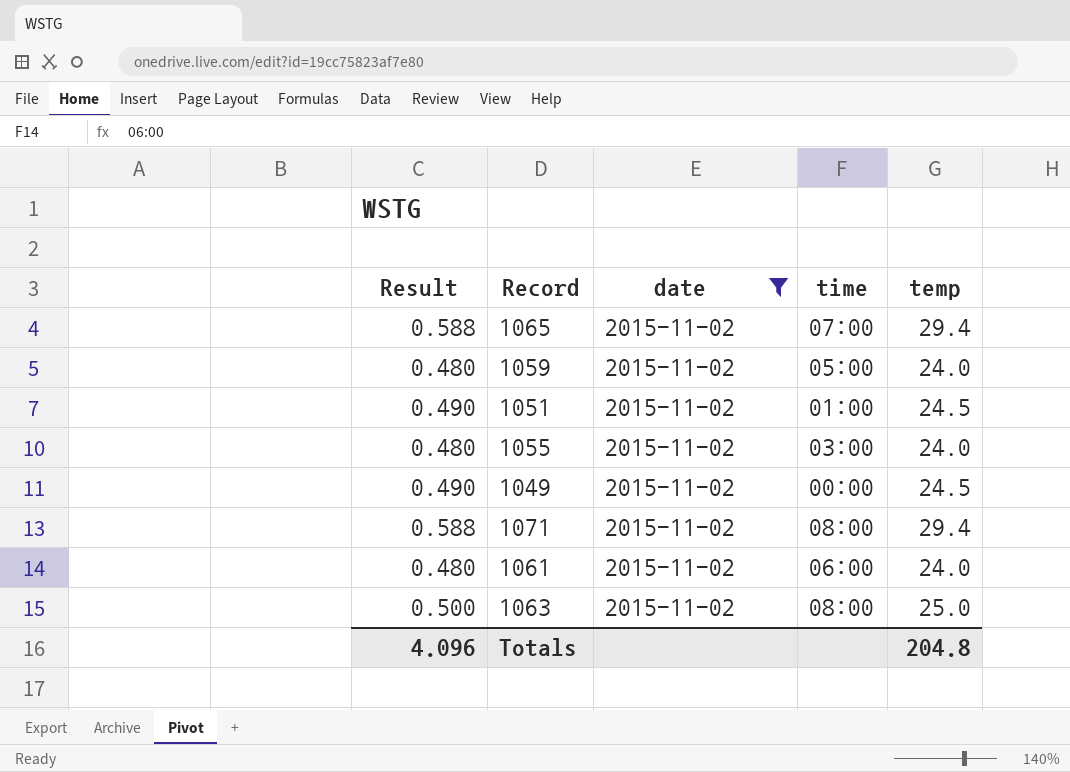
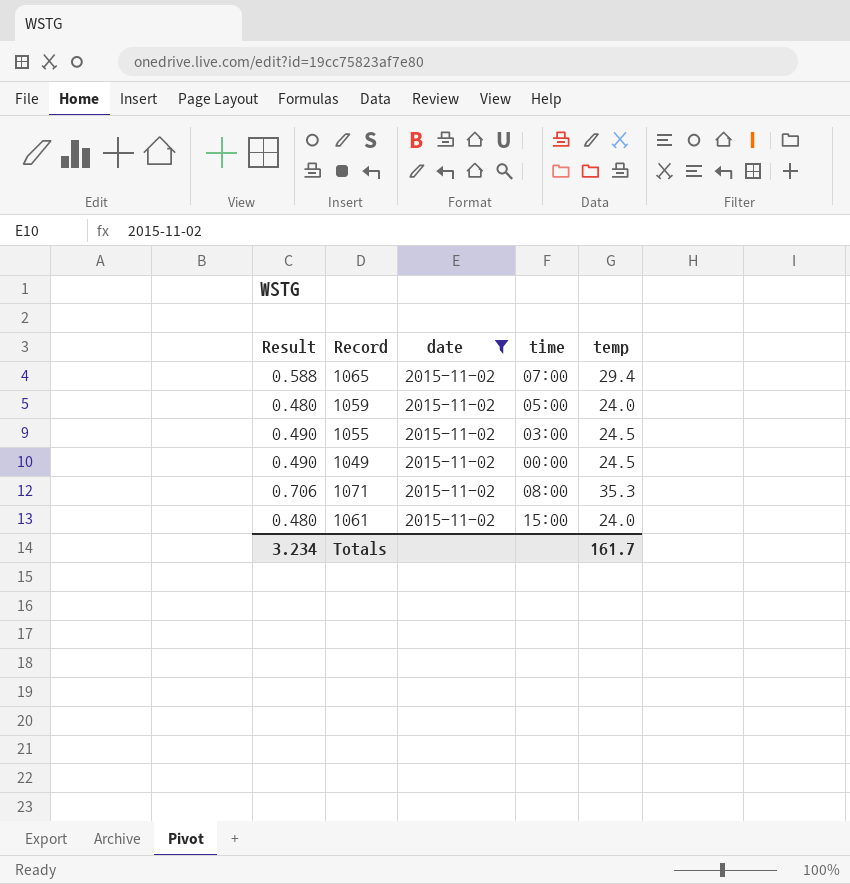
row 1051: 0.490 | 2015-11-02 | 01:00 | 24.5 -> none
row 1063: 0.500 | 2015-11-02 | 08:00 | 25.0 -> none
1055 | Result: 0.480 -> 0.490
1055 | temp: 24.0 -> 24.5
1071 | Result: 0.588 -> 0.706
1071 | temp: 29.4 -> 35.3
1061 | time: 06:00 -> 15:00
Totals | Result: 4.096 -> 3.234
Totals | temp: 204.8 -> 161.7

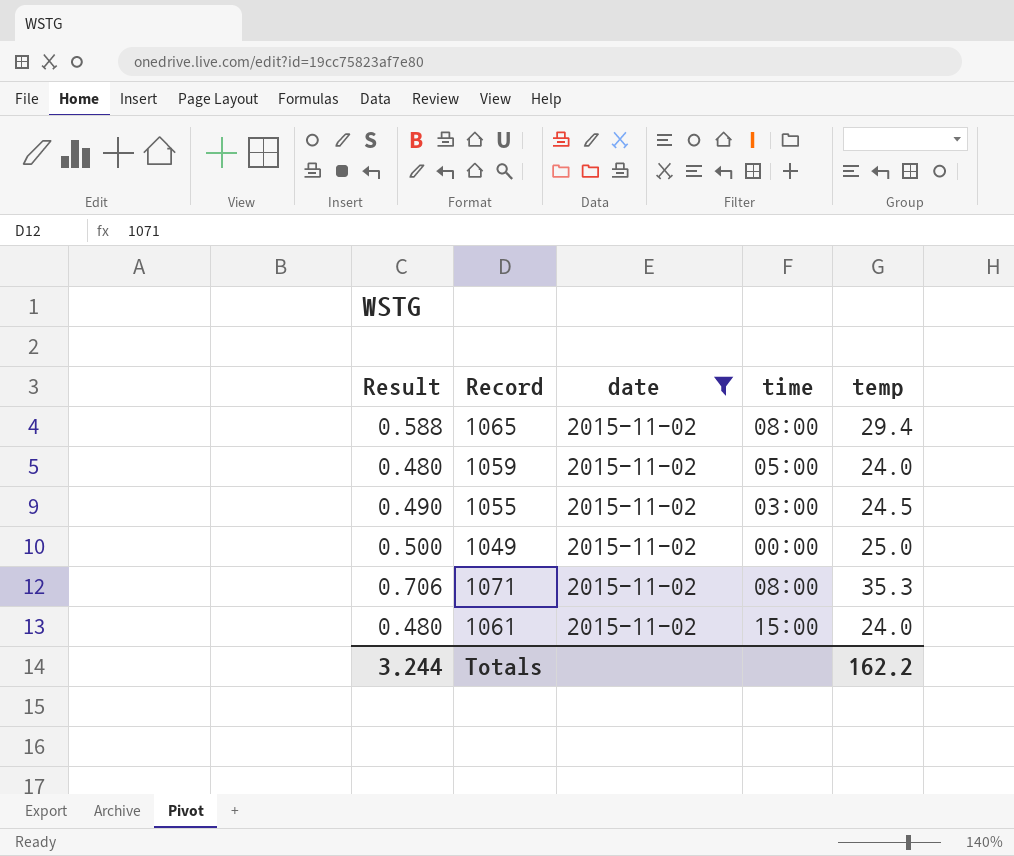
1065 | time: 07:00 -> 08:00
1049 | Result: 0.490 -> 0.500
1049 | temp: 24.5 -> 25.0
Totals | Result: 3.234 -> 3.244
Totals | temp: 161.7 -> 162.2

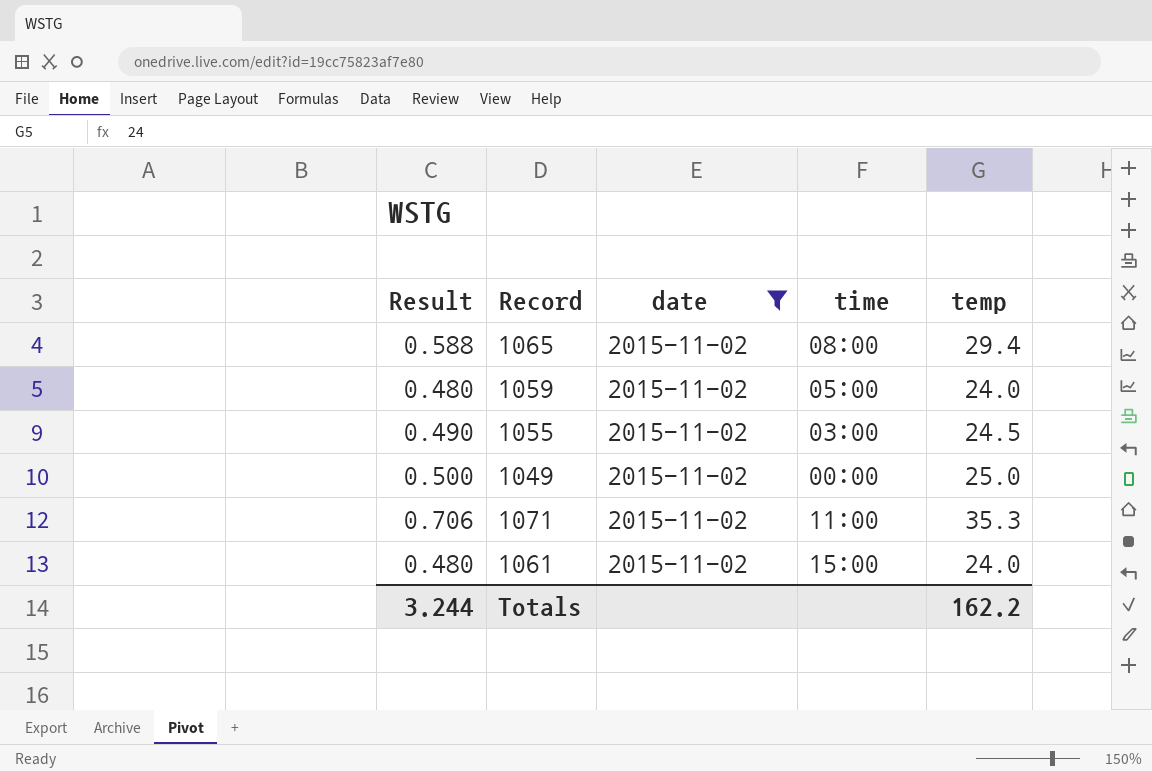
1071 | time: 08:00 -> 11:00

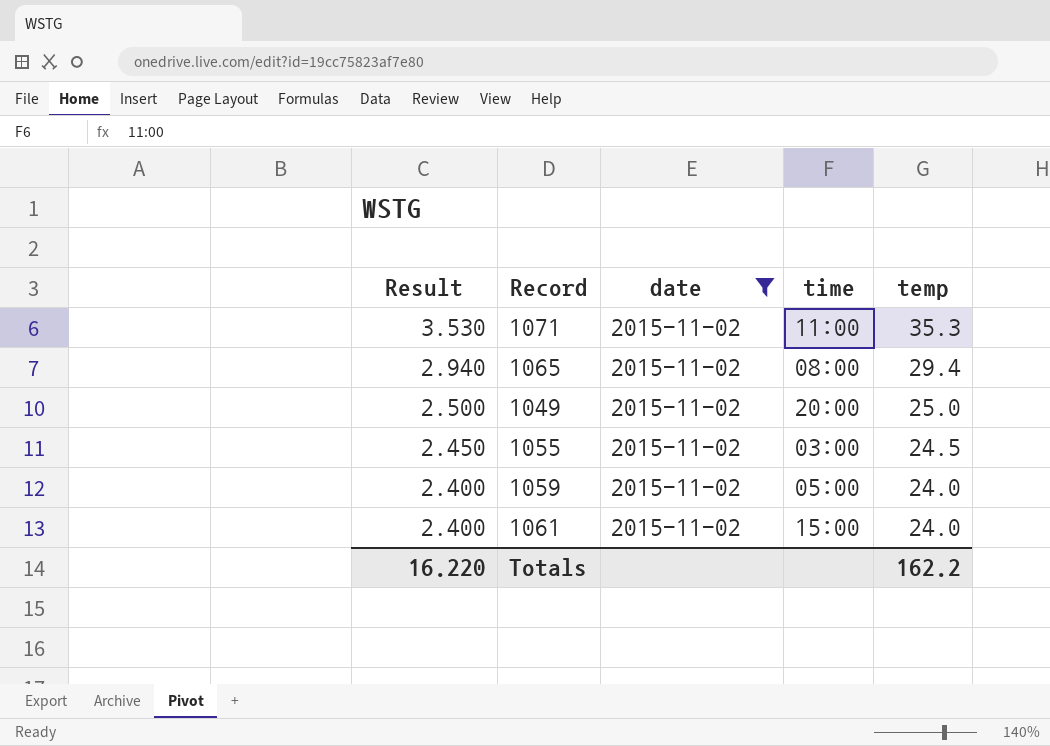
row order: none -> Result descending
column Result | formula: [temp] * 0.02 -> [temp] * 0.1
1049 | time: 00:00 -> 20:00
Totals | Result: 3.244 -> 16.220

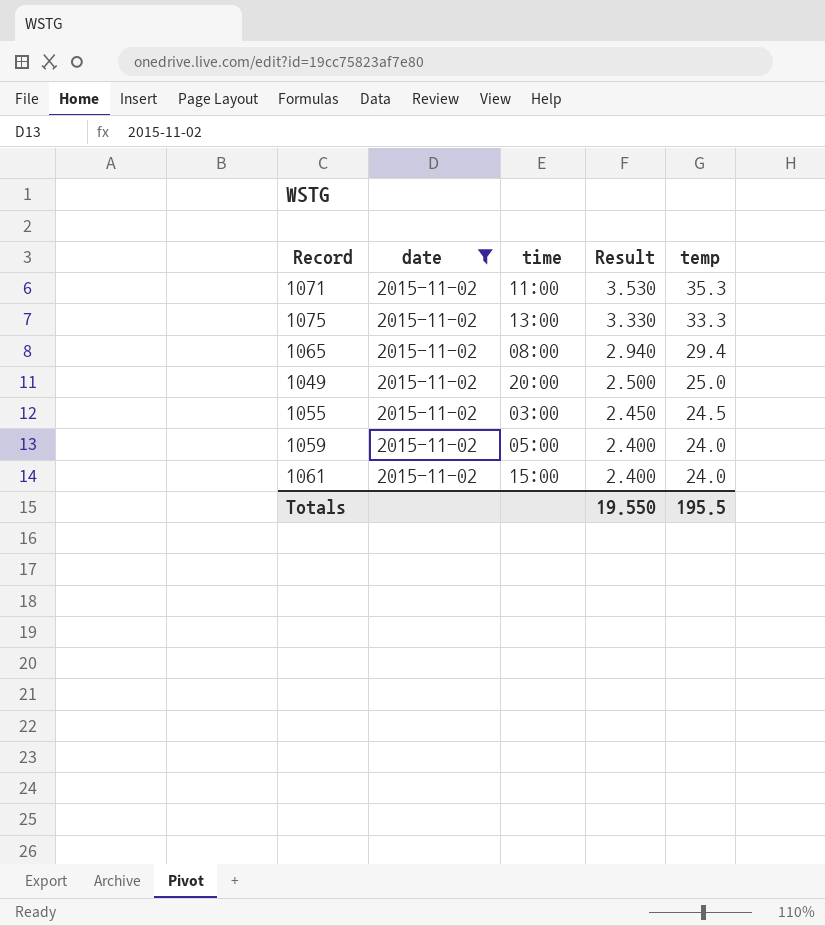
column Result | position: 1 -> 4
row 1075: none -> 2015-11-02 | 13:00 | 3.330 | 33.3
Totals | Result: 16.220 -> 19.550
Totals | temp: 162.2 -> 195.5

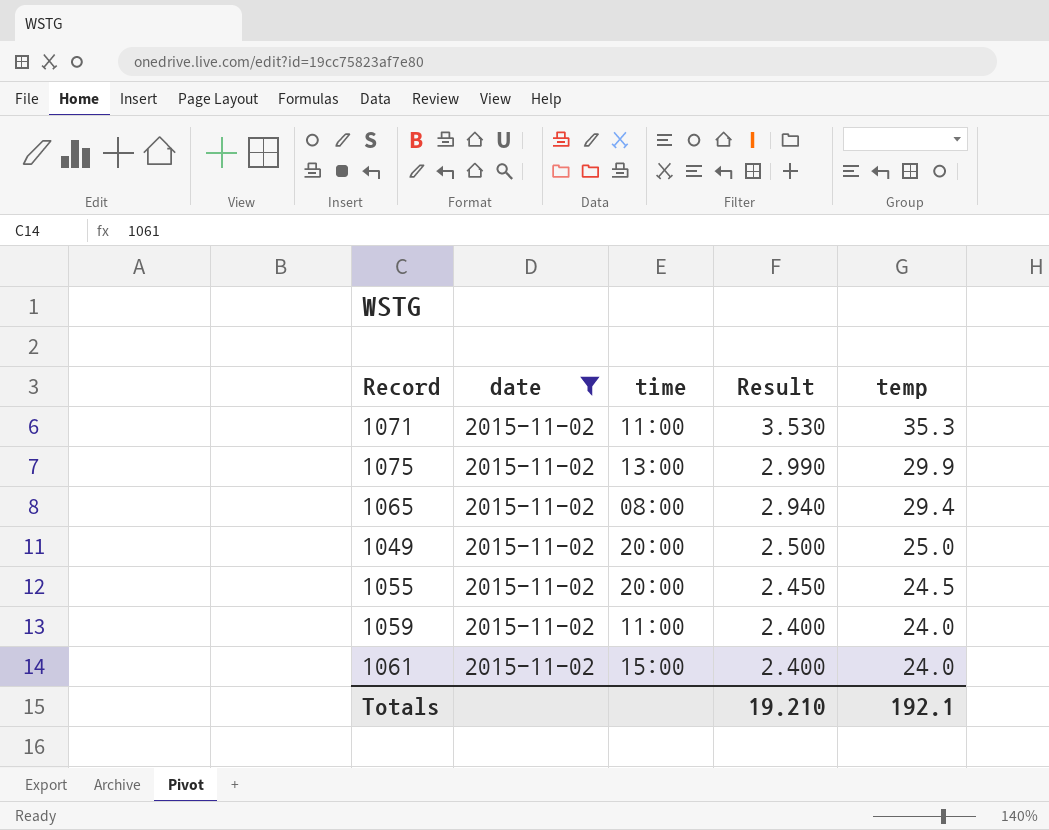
1075 | Result: 3.330 -> 2.990
1075 | temp: 33.3 -> 29.9
1055 | time: 03:00 -> 20:00
1059 | time: 05:00 -> 11:00
Totals | Result: 19.550 -> 19.210
Totals | temp: 195.5 -> 192.1

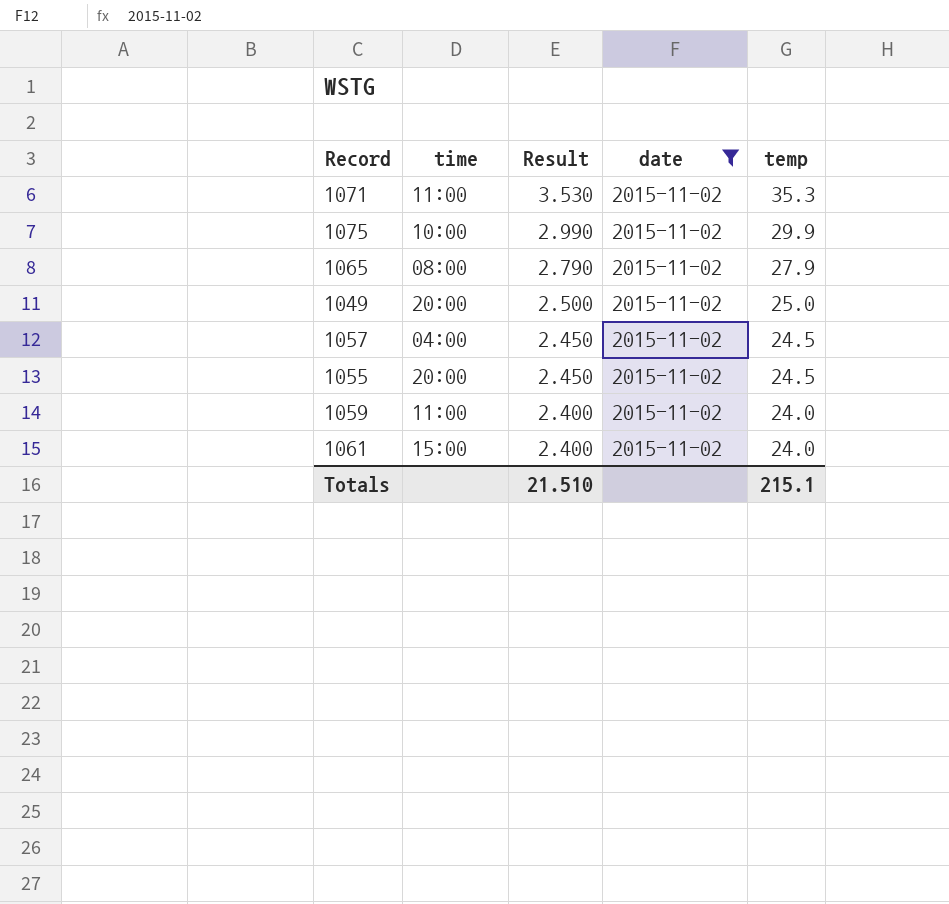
column date | position: 2 -> 4
1075 | time: 13:00 -> 10:00
1065 | Result: 2.940 -> 2.790
1065 | temp: 29.4 -> 27.9
row 1057: none -> 04:00 | 2.450 | 2015-11-02 | 24.5
Totals | Result: 19.210 -> 21.510
Totals | temp: 192.1 -> 215.1

